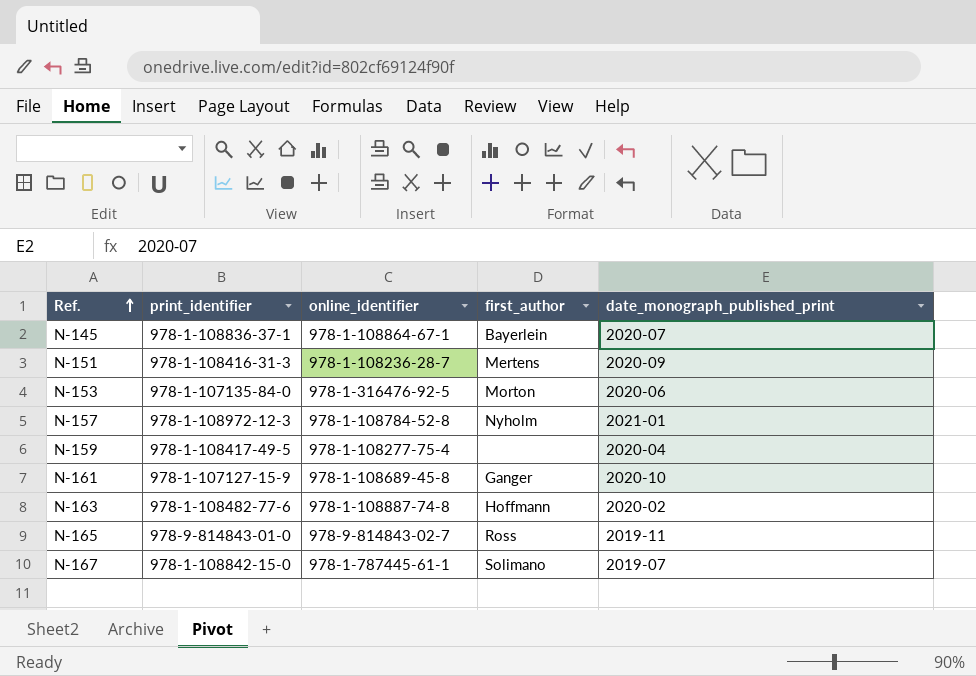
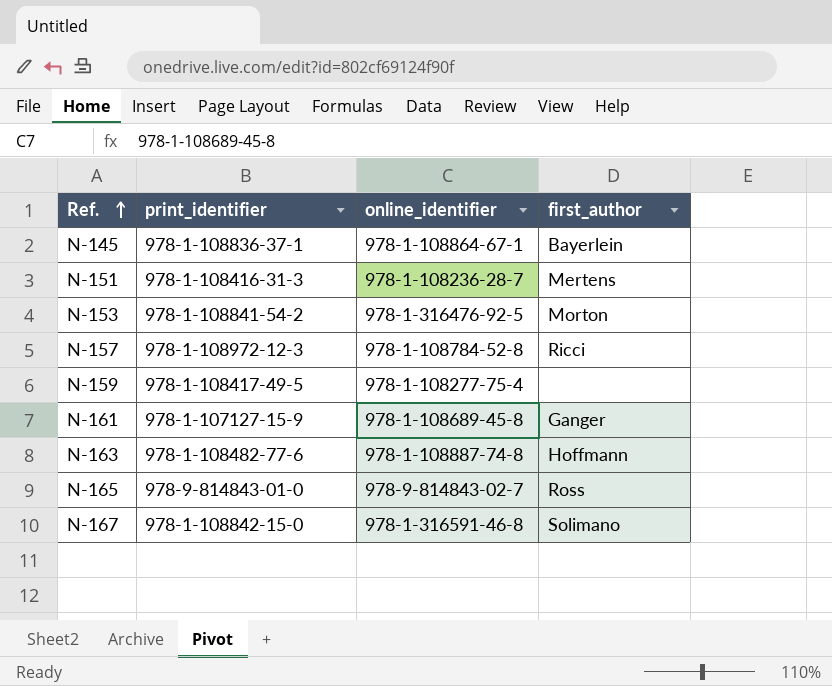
column date_monograph_published_print | position: 5 -> none
N-153 | print_identifier: 978-1-107135-84-0 -> 978-1-108841-54-2
N-157 | first_author: Nyholm -> Ricci
N-167 | online_identifier: 978-1-787445-61-1 -> 978-1-316591-46-8

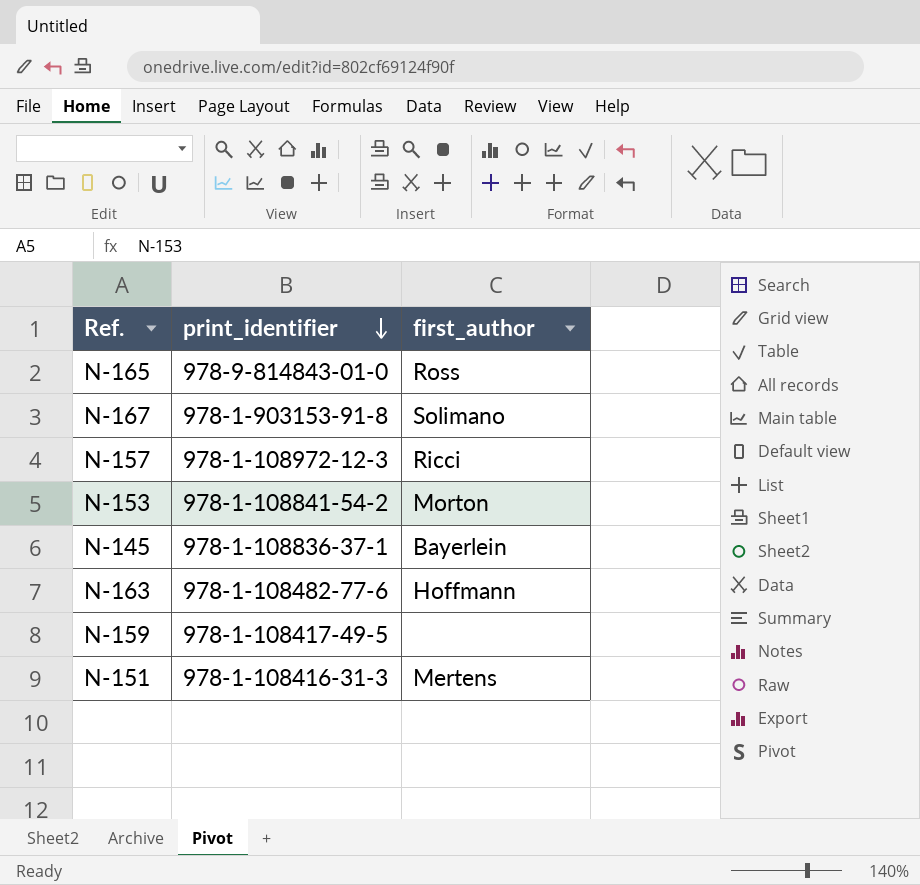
row order: Ref. ascending -> print_identifier descending
column online_identifier | position: 3 -> none
row N-161: 978-1-107127-15-9 | 978-1-108689-45-8 | Ganger -> none
N-167 | print_identifier: 978-1-108842-15-0 -> 978-1-903153-91-8

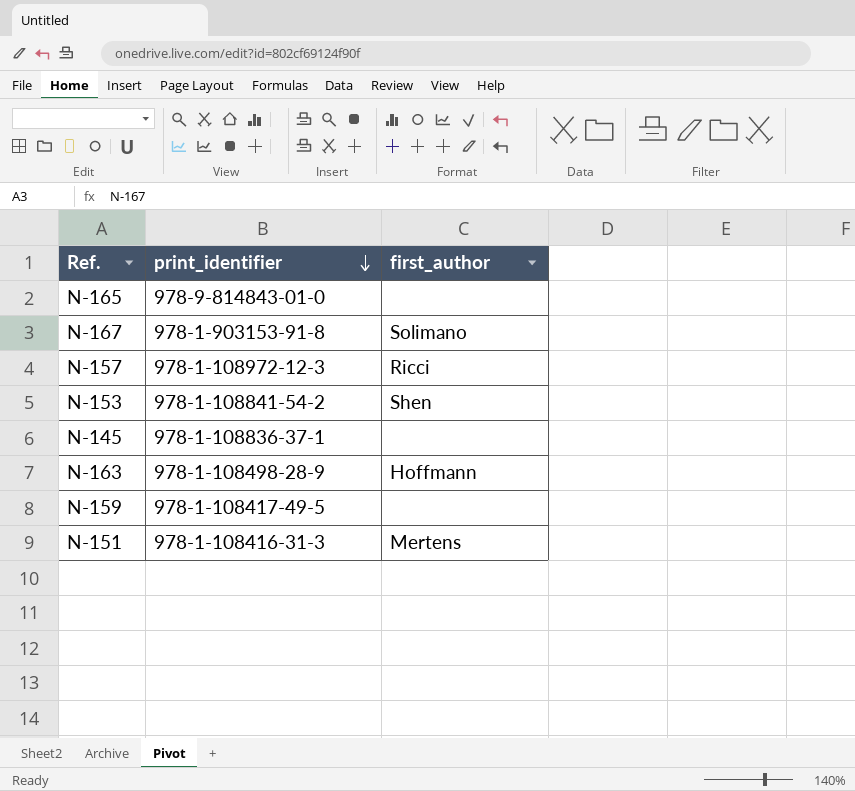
N-165 | first_author: Ross -> none
N-153 | first_author: Morton -> Shen
N-145 | first_author: Bayerlein -> none
N-163 | print_identifier: 978-1-108482-77-6 -> 978-1-108498-28-9

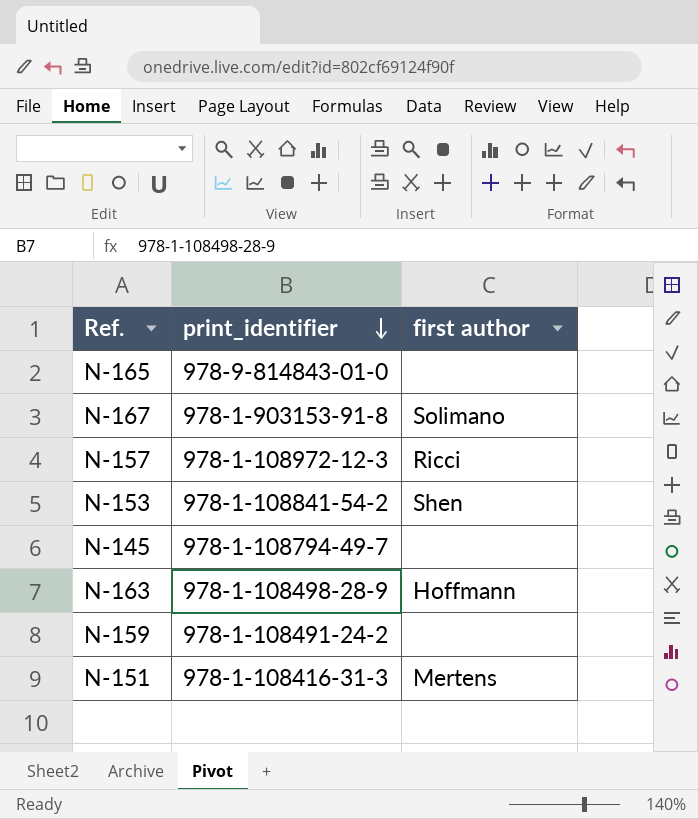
column name: first_author -> first author
N-145 | print_identifier: 978-1-108836-37-1 -> 978-1-108794-49-7
N-159 | print_identifier: 978-1-108417-49-5 -> 978-1-108491-24-2

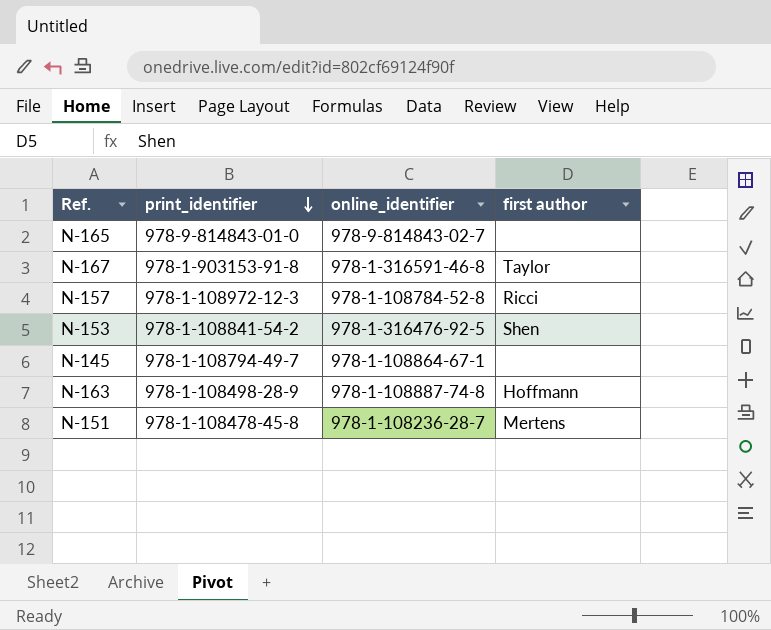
column online_identifier | position: none -> 3
row N-159: 978-1-108491-24-2 | none -> none
N-167 | first author: Solimano -> Taylor
N-151 | print_identifier: 978-1-108416-31-3 -> 978-1-108478-45-8

